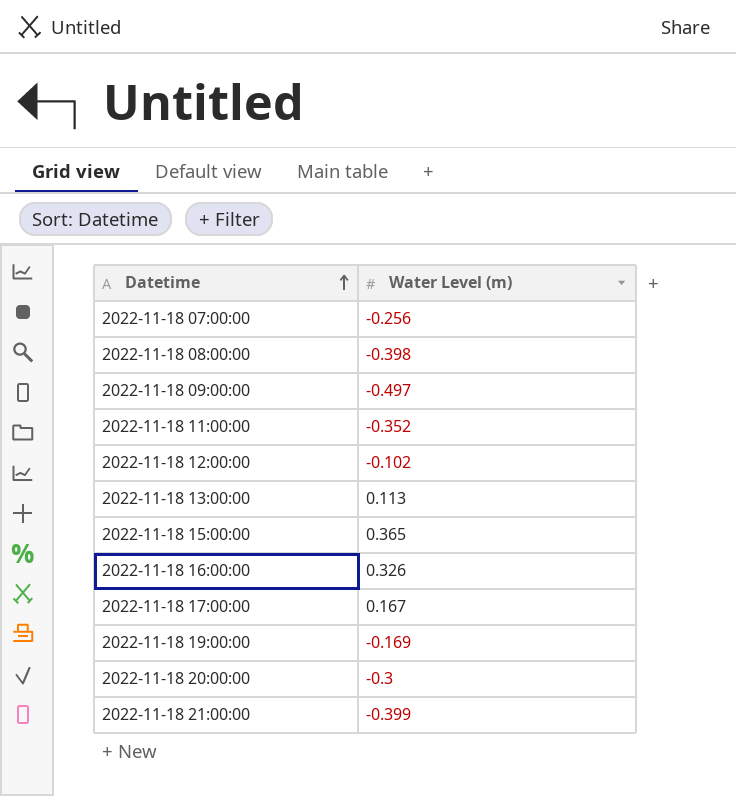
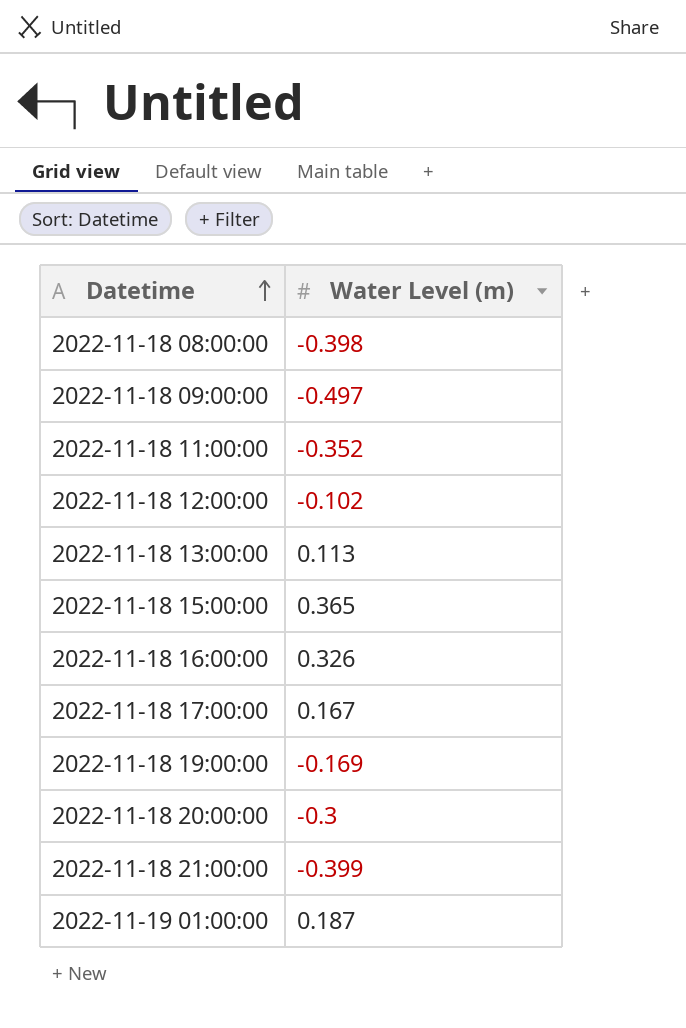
row 2022-11-18 07:00:00: -0.256 -> none
row 2022-11-19 01:00:00: none -> 0.187

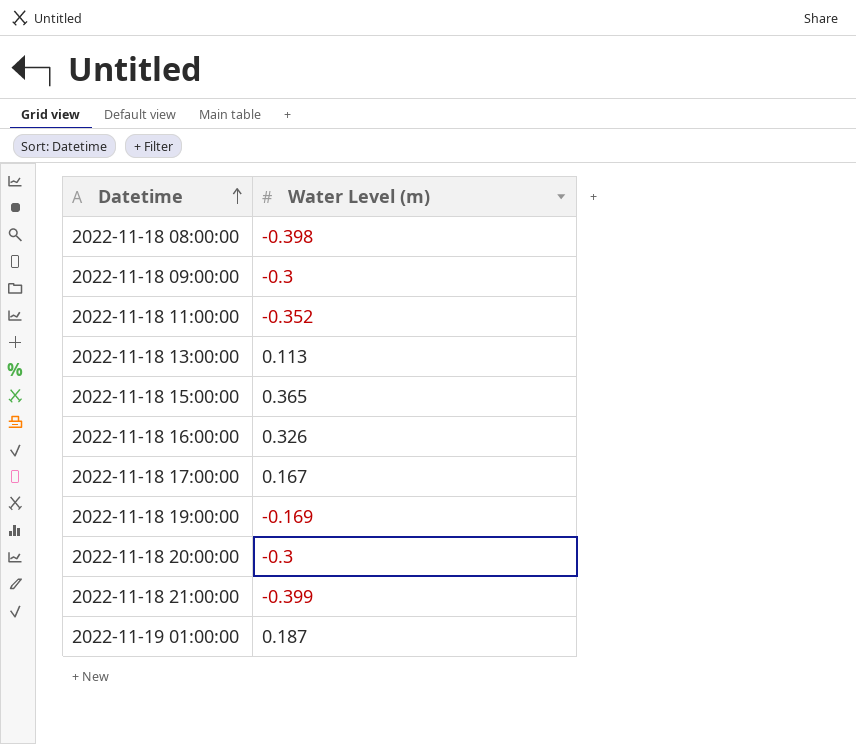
row 2022-11-18 12:00:00: -0.102 -> none
2022-11-18 09:00:00 | Water Level (m): -0.497 -> -0.3

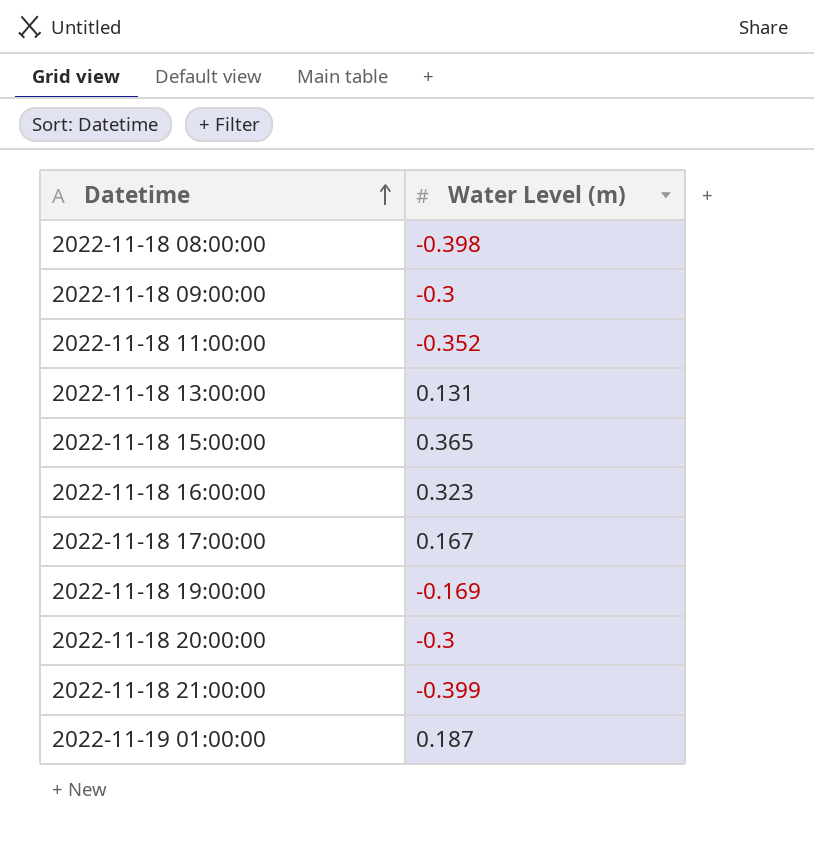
2022-11-18 13:00:00 | Water Level (m): 0.113 -> 0.131
2022-11-18 16:00:00 | Water Level (m): 0.326 -> 0.323

